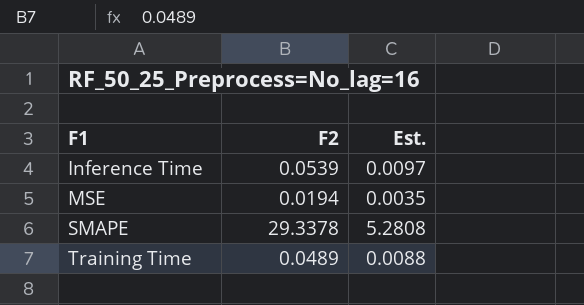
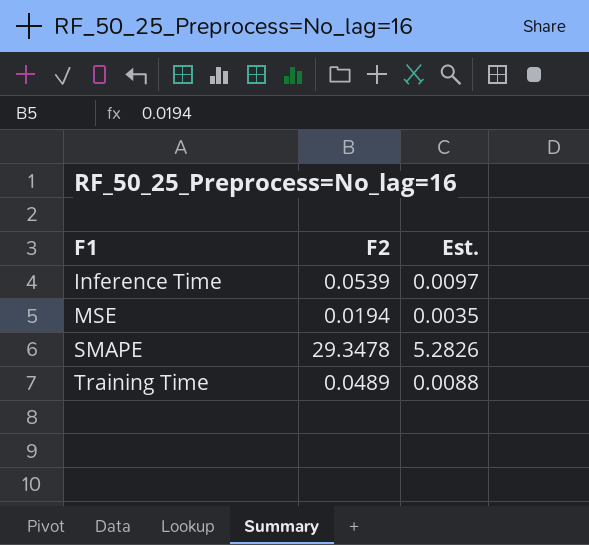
SMAPE | F2: 29.3378 -> 29.3478
SMAPE | Est.: 5.2808 -> 5.2826

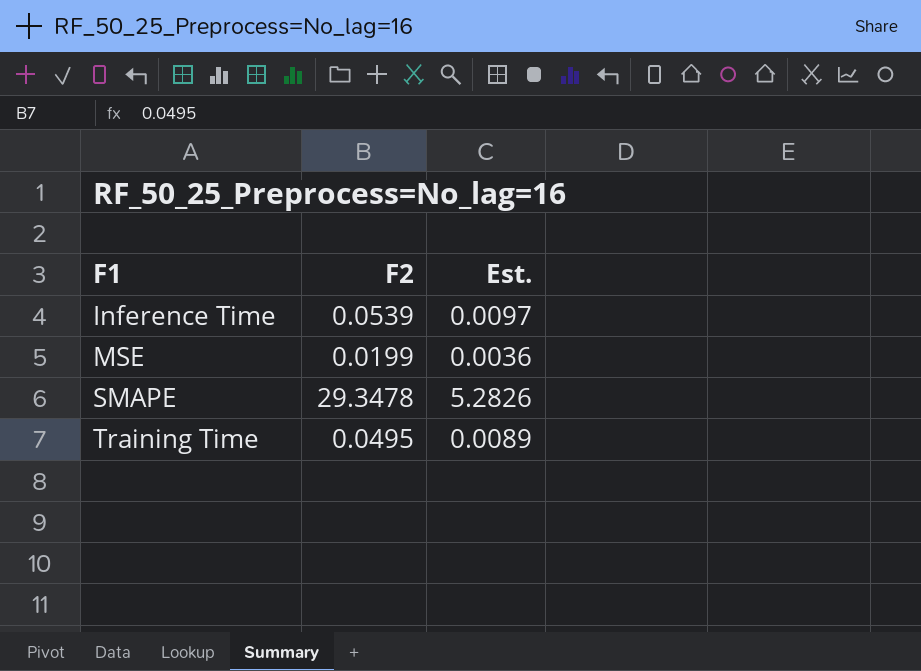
MSE | F2: 0.0194 -> 0.0199
MSE | Est.: 0.0035 -> 0.0036
Training Time | F2: 0.0489 -> 0.0495
Training Time | Est.: 0.0088 -> 0.0089

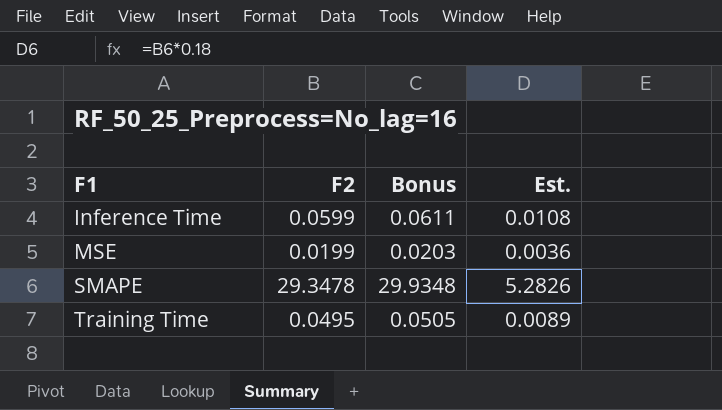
column Bonus | formula: none -> [F2] * 1.02
Inference Time | F2: 0.0539 -> 0.0599
Inference Time | Est.: 0.0097 -> 0.0108

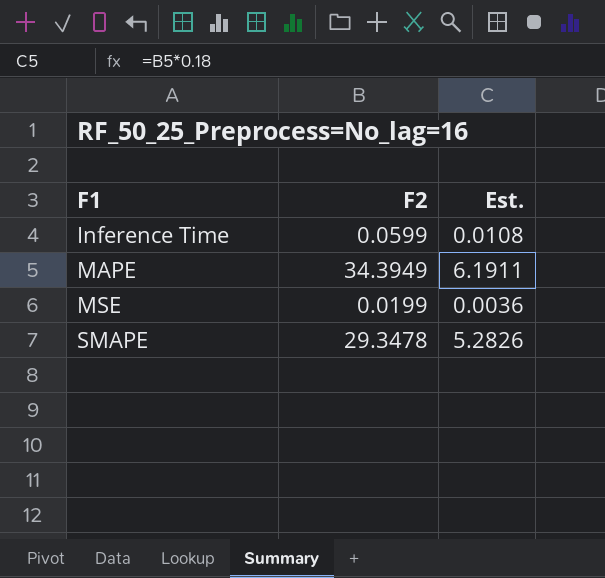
column Bonus | formula: [F2] * 1.02 -> none
row Training Time: 0.0495 | 0.0505 | 0.0089 -> none
row MAPE: none -> 34.3949 | 6.1911

